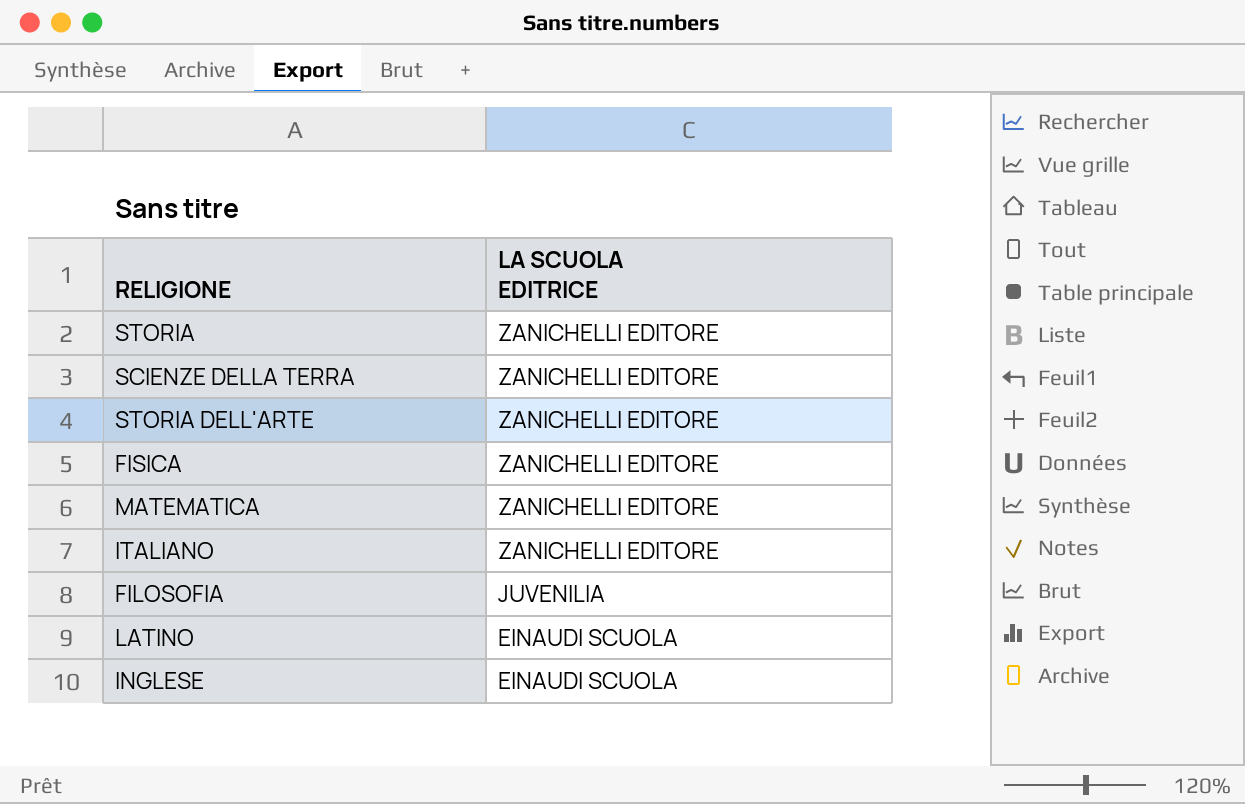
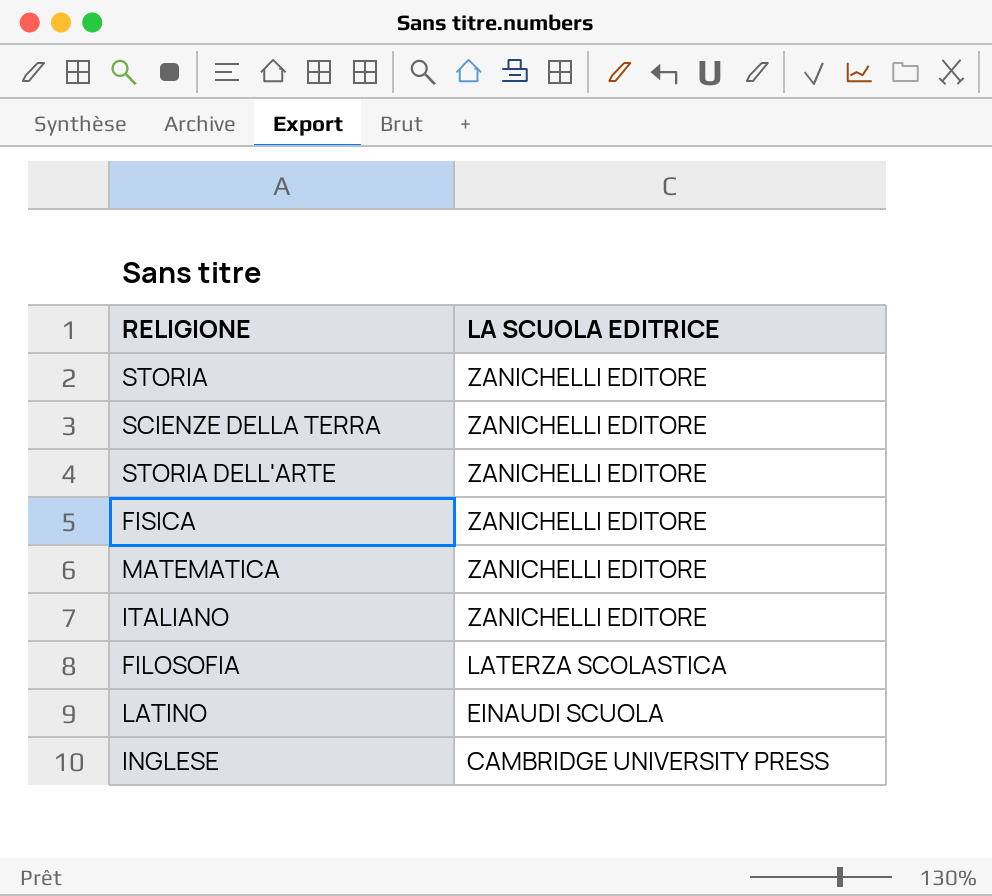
FILOSOFIA | LA SCUOLA EDITRICE: JUVENILIA -> LATERZA SCOLASTICA
INGLESE | LA SCUOLA EDITRICE: EINAUDI SCUOLA -> CAMBRIDGE UNIVERSITY PRESS

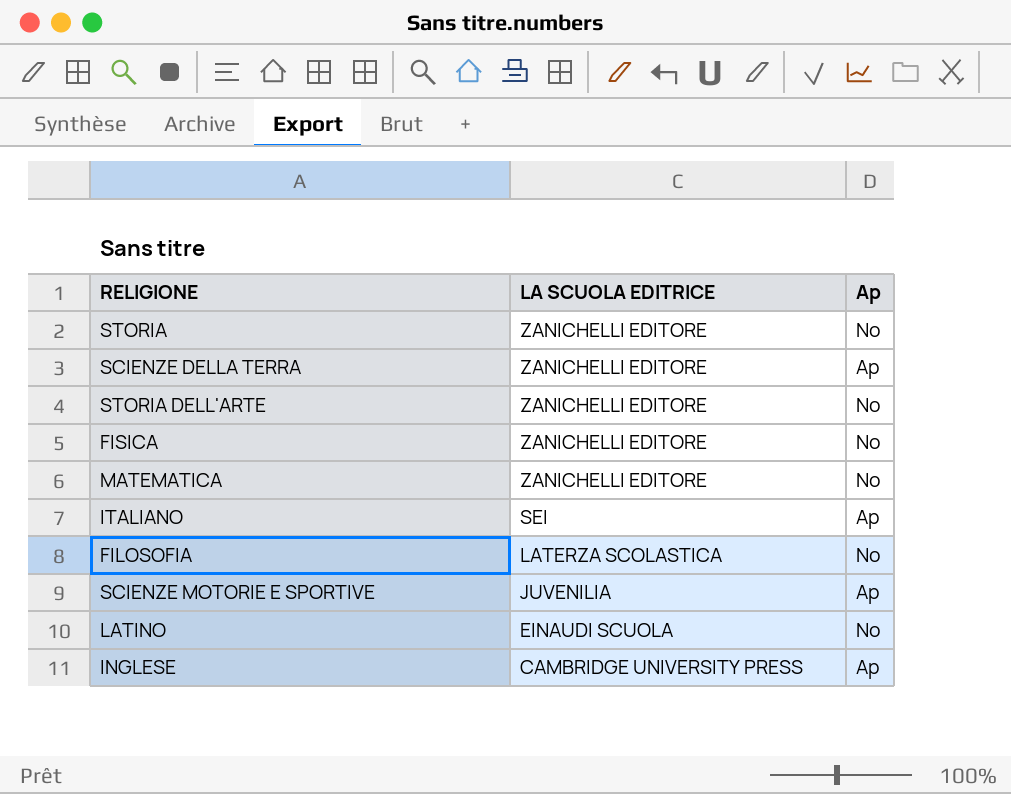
column Ap | position: none -> 3
ITALIANO | LA SCUOLA EDITRICE: ZANICHELLI EDITORE -> SEI
row SCIENZE MOTORIE E SPORTIVE: none -> JUVENILIA | Ap

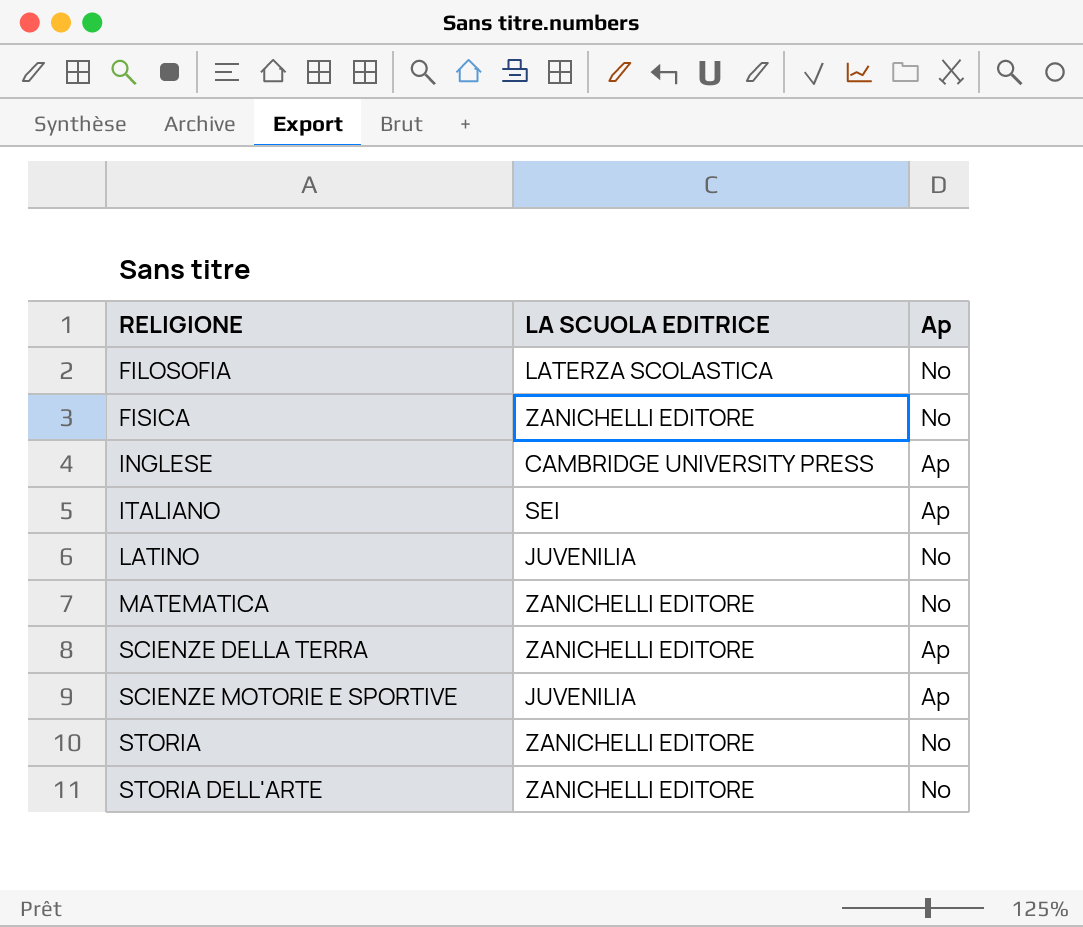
row order: LA SCUOLA EDITRICE descending -> RELIGIONE ascending
LATINO | LA SCUOLA EDITRICE: EINAUDI SCUOLA -> JUVENILIA

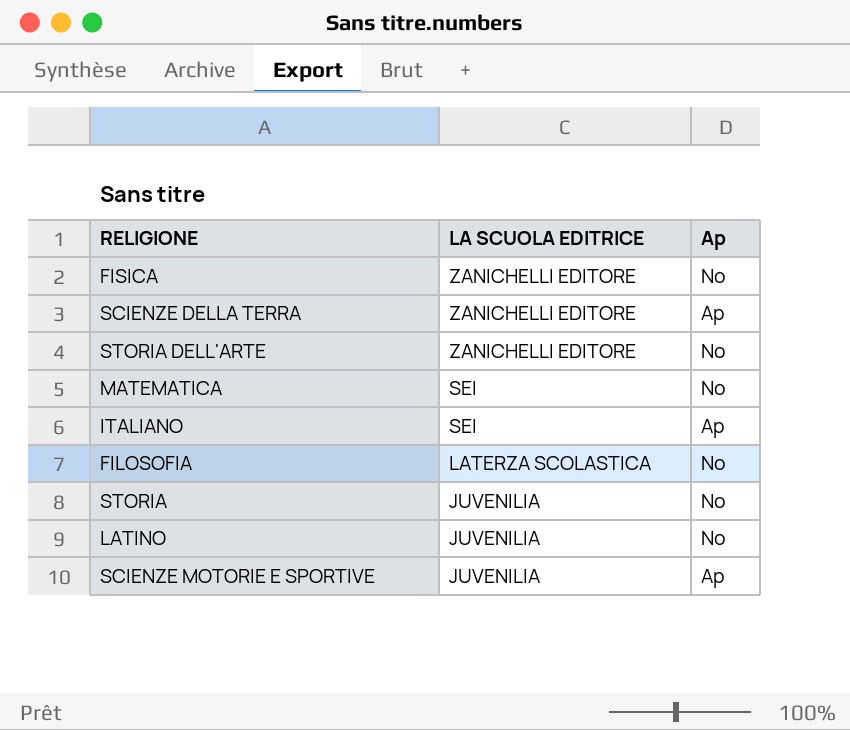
row order: RELIGIONE ascending -> LA SCUOLA EDITRICE descending
row INGLESE: CAMBRIDGE UNIVERSITY PRESS | Ap -> none
MATEMATICA | LA SCUOLA EDITRICE: ZANICHELLI EDITORE -> SEI
STORIA | LA SCUOLA EDITRICE: ZANICHELLI EDITORE -> JUVENILIA

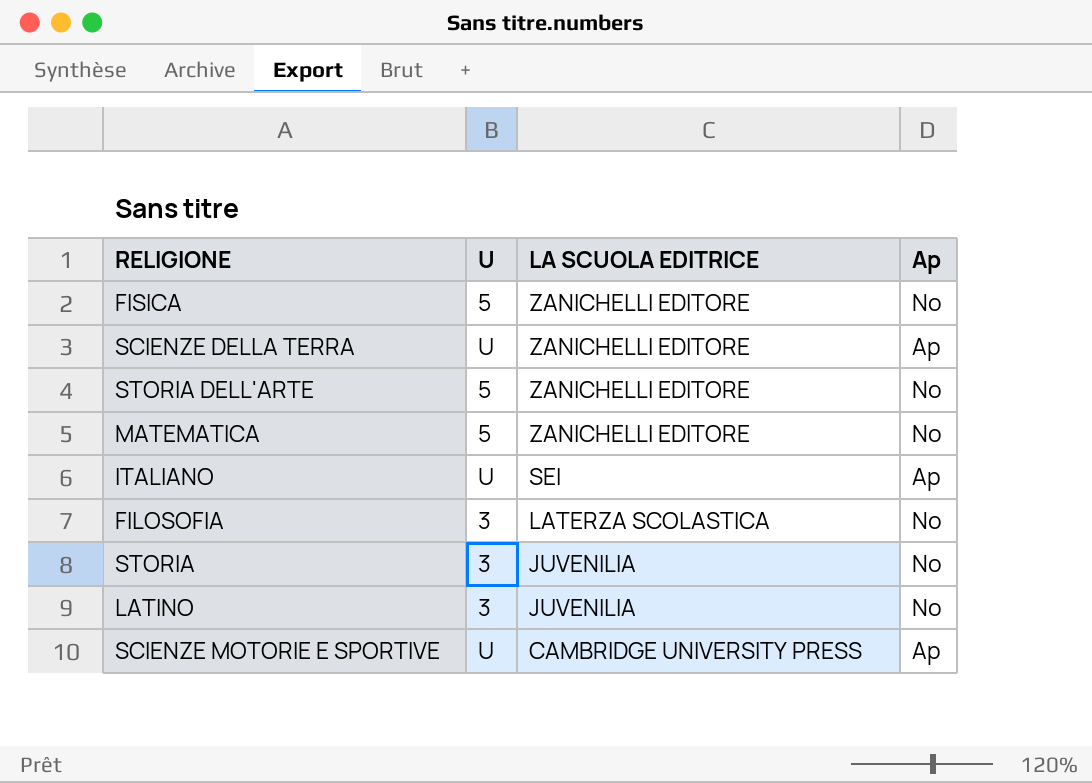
column U | position: none -> 2
MATEMATICA | LA SCUOLA EDITRICE: SEI -> ZANICHELLI EDITORE
SCIENZE MOTORIE E SPORTIVE | LA SCUOLA EDITRICE: JUVENILIA -> CAMBRIDGE UNIVERSITY PRESS

